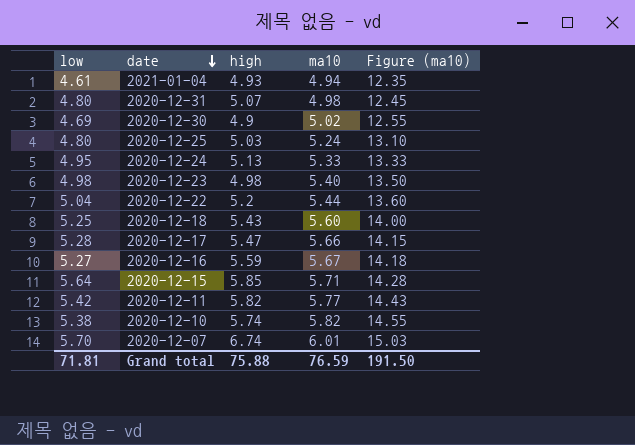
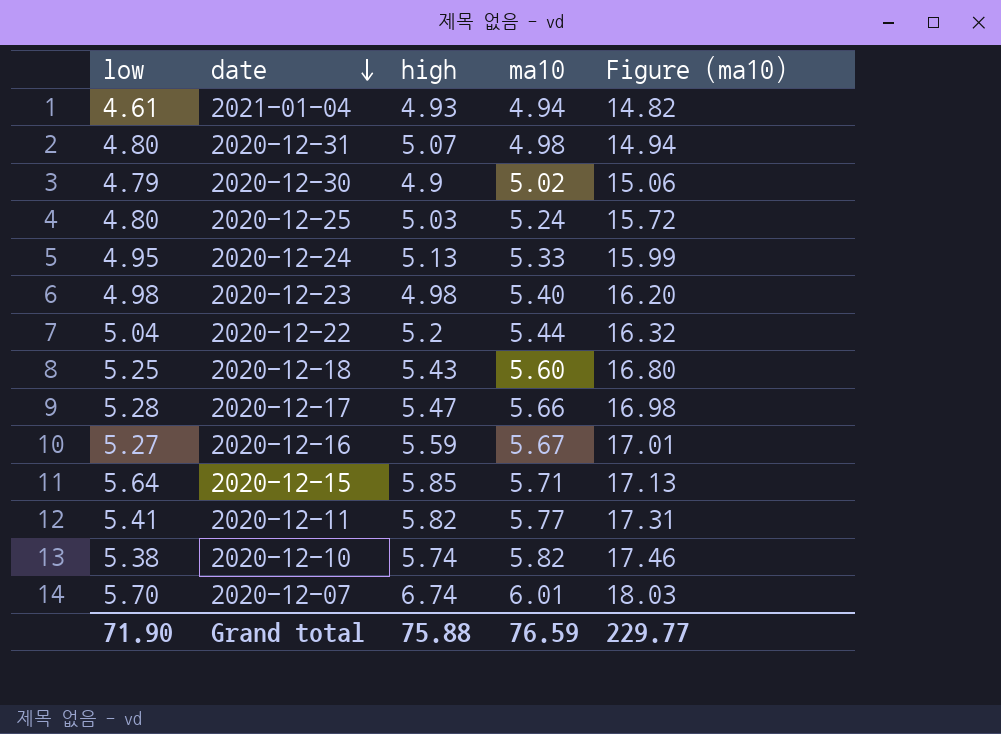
column Figure (ma10) | formula: [ma10] * 2.5 -> [ma10] * 3
2020-12-30 | low: 4.69 -> 4.79
2020-12-11 | low: 5.42 -> 5.41
Grand total | low: 71.81 -> 71.90
Grand total | Figure (ma10): 191.50 -> 229.77

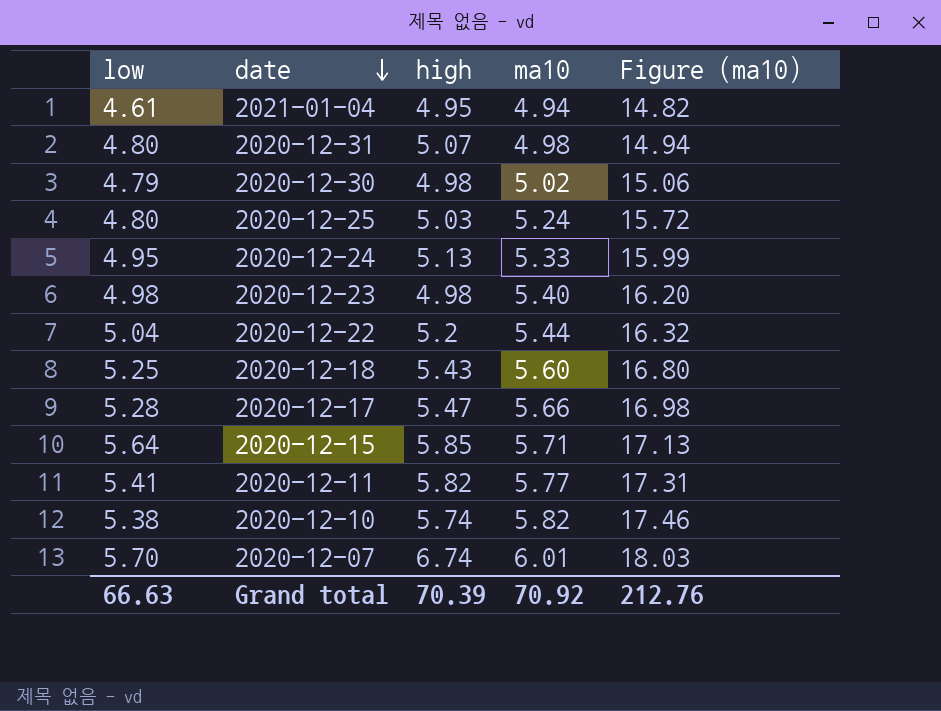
row 2020-12-16: 5.27 | 5.59 | 5.67 | 17.01 -> none
2021-01-04 | high: 4.93 -> 4.95
2020-12-30 | high: 4.9 -> 4.98
Grand total | low: 71.90 -> 66.63
Grand total | high: 75.88 -> 70.39
Grand total | ma10: 76.59 -> 70.92
Grand total | Figure (ma10): 229.77 -> 212.76

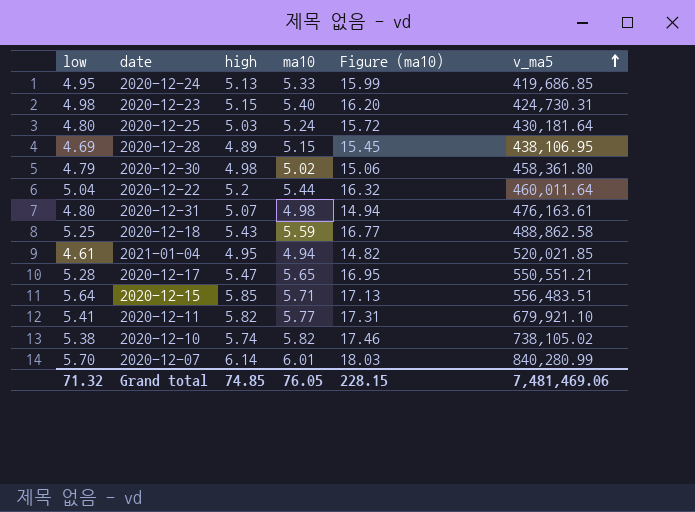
row order: date descending -> v_ma5 ascending
column v_ma5 | position: none -> 6
2020-12-23 | high: 4.98 -> 5.15
row 2020-12-28: none -> 4.69 | 4.89 | 5.15 | 15.45 | 438,106.95
2020-12-18 | ma10: 5.60 -> 5.59
2020-12-18 | Figure (ma10): 16.80 -> 16.77
2020-12-17 | ma10: 5.66 -> 5.65
2020-12-17 | Figure (ma10): 16.98 -> 16.95
2020-12-07 | high: 6.74 -> 6.14
Grand total | low: 66.63 -> 71.32
Grand total | high: 70.39 -> 74.85
Grand total | ma10: 70.92 -> 76.05
Grand total | Figure (ma10): 212.76 -> 228.15

